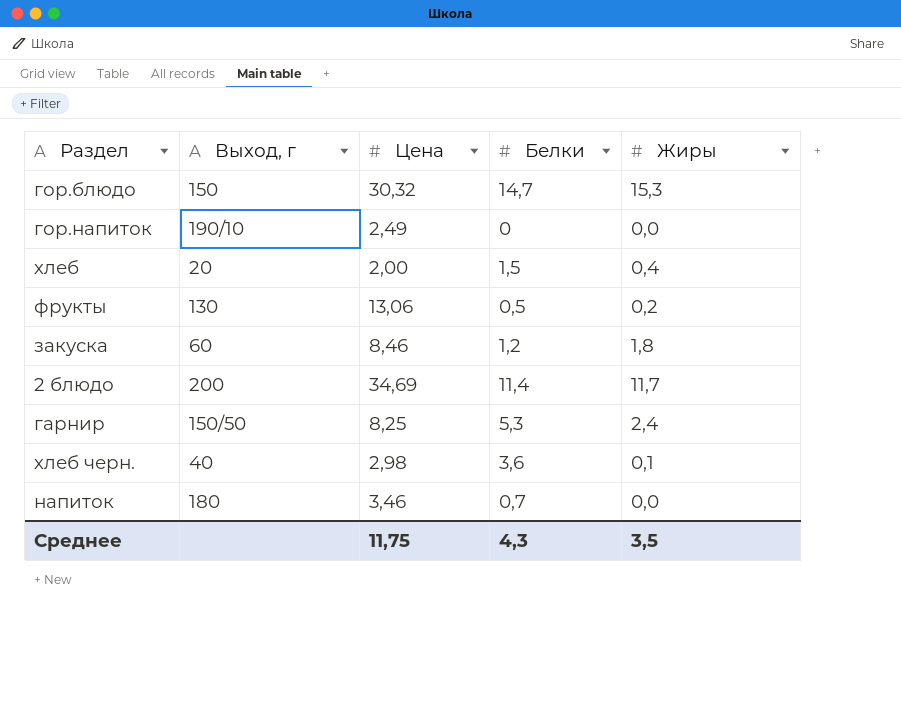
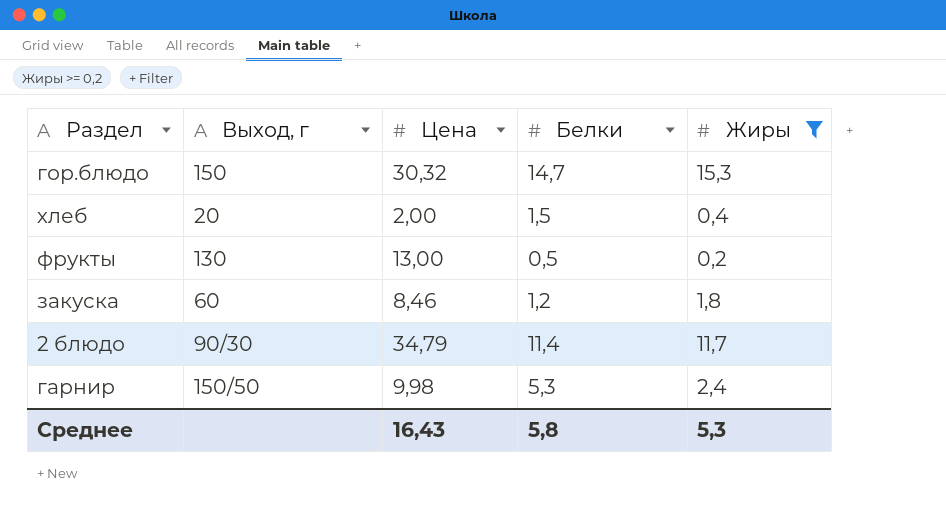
filter: none -> Жиры >= 0,2
фрукты | Цена: 13,06 -> 13,00
2 блюдо | Выход, г: 200 -> 90/30
2 блюдо | Цена: 34,69 -> 34,79
гарнир | Цена: 8,25 -> 9,98
Среднее | Цена: 11,75 -> 16,43
Среднее | Белки: 4,3 -> 5,8
Среднее | Жиры: 3,5 -> 5,3

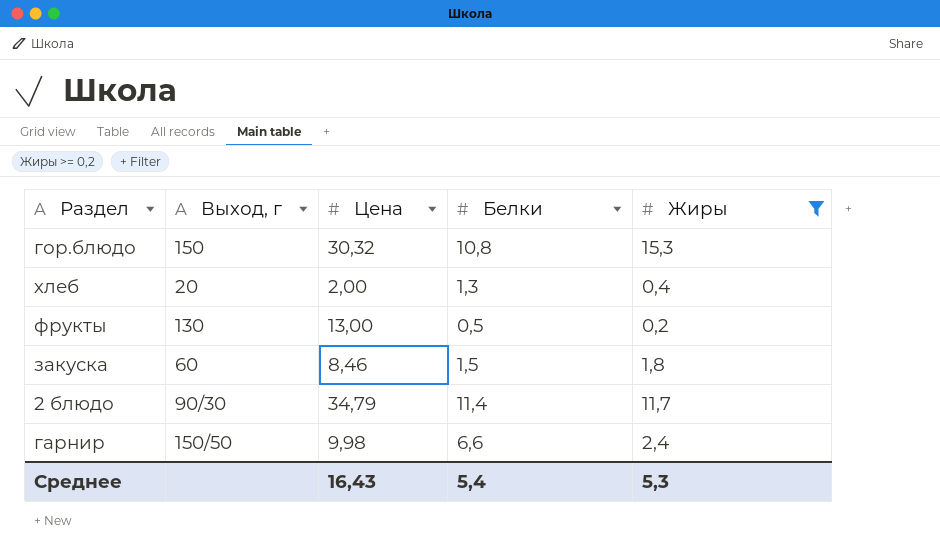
гор.блюдо | Белки: 14,7 -> 10,8
хлеб | Белки: 1,5 -> 1,3
закуска | Белки: 1,2 -> 1,5
гарнир | Белки: 5,3 -> 6,6
Среднее | Белки: 5,8 -> 5,4

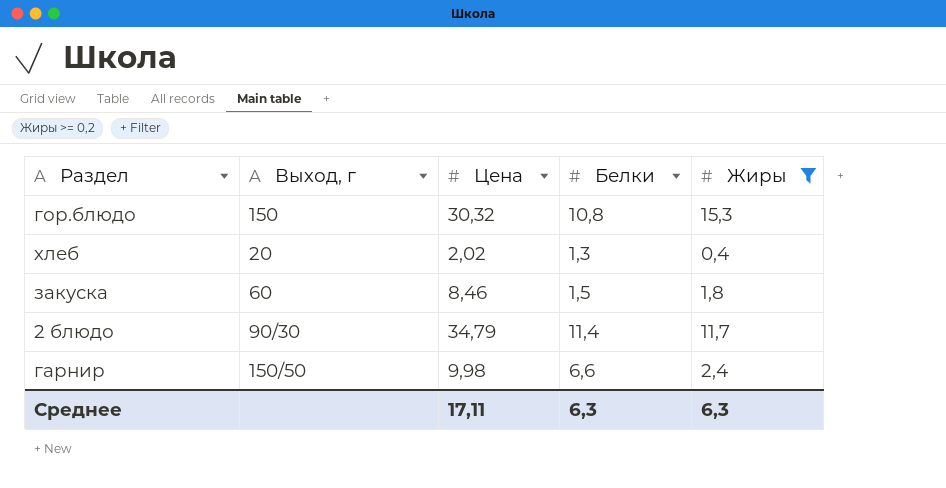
row фрукты: 130 | 13,00 | 0,5 | 0,2 -> none
хлеб | Цена: 2,00 -> 2,02
Среднее | Цена: 16,43 -> 17,11
Среднее | Белки: 5,4 -> 6,3
Среднее | Жиры: 5,3 -> 6,3

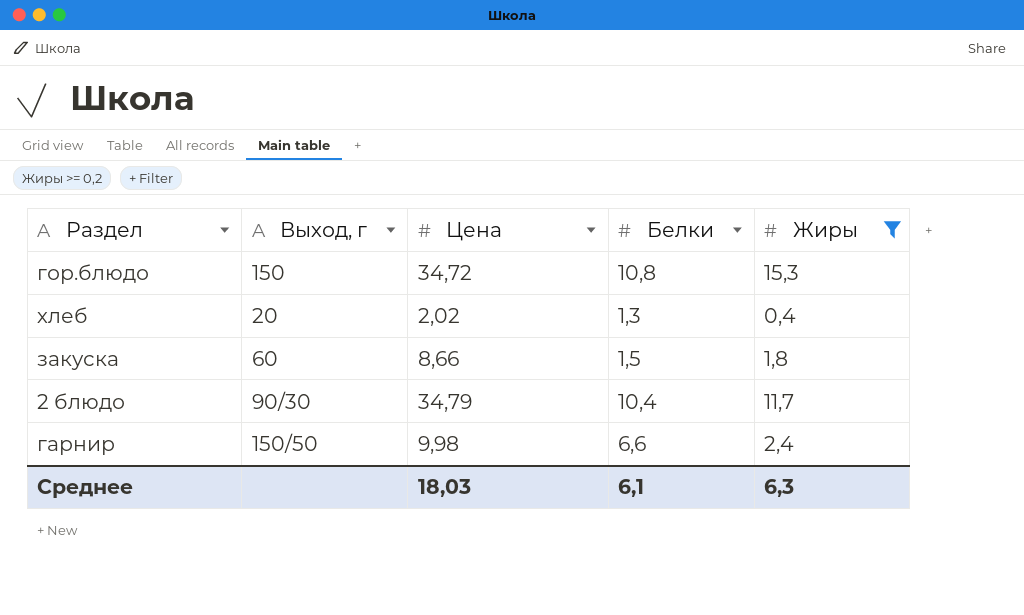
гор.блюдо | Цена: 30,32 -> 34,72
закуска | Цена: 8,46 -> 8,66
2 блюдо | Белки: 11,4 -> 10,4
Среднее | Цена: 17,11 -> 18,03
Среднее | Белки: 6,3 -> 6,1

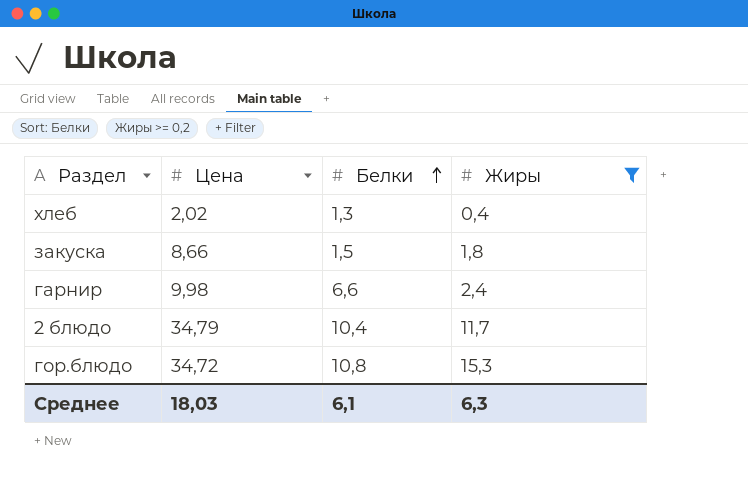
row order: none -> Белки ascending
column Выход, г | position: 2 -> none

